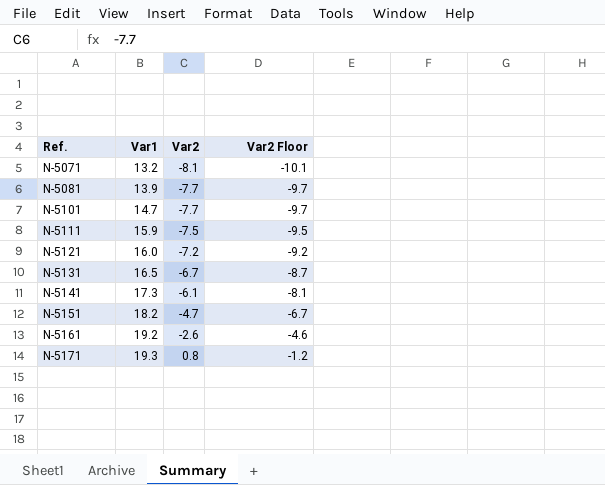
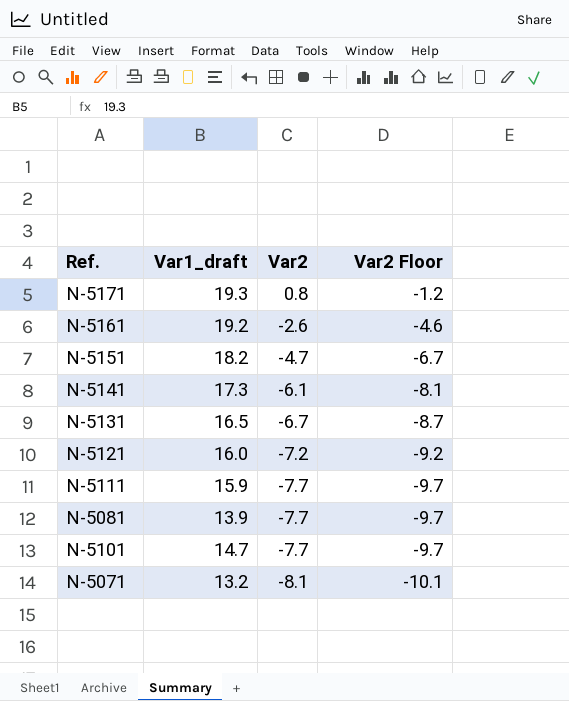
row order: Ref. ascending -> Var2 descending
column name: Var1 -> Var1_draft
N-5111 | Var2: -7.5 -> -7.7
N-5111 | Var2 Floor: -9.5 -> -9.7

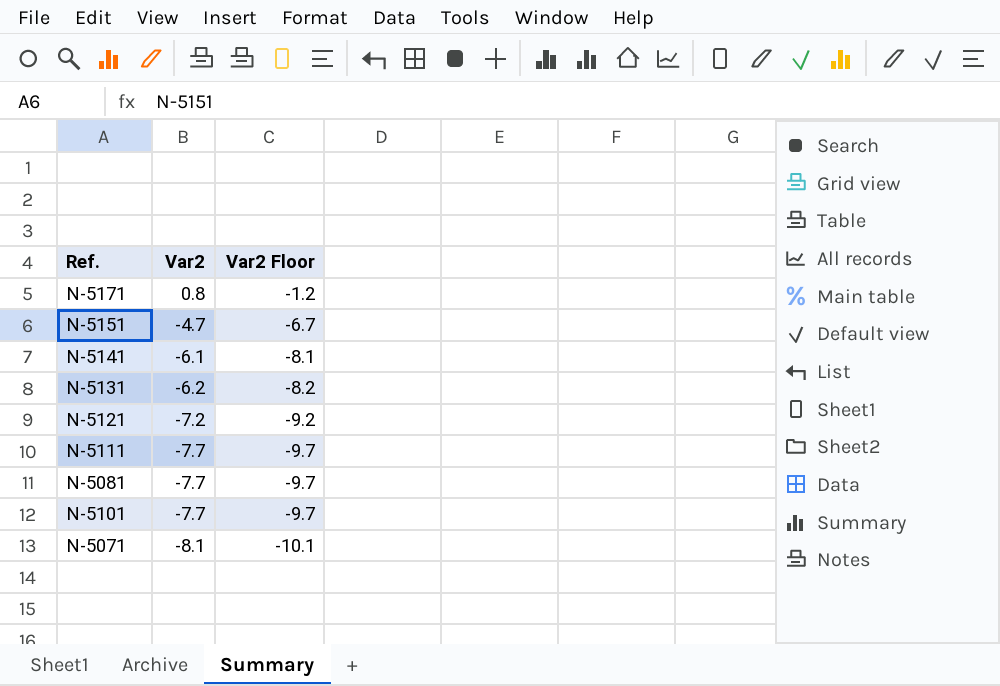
column Var1_draft | position: 2 -> none
row N-5161: 19.2 | -2.6 | -4.6 -> none
N-5131 | Var2: -6.7 -> -6.2
N-5131 | Var2 Floor: -8.7 -> -8.2

